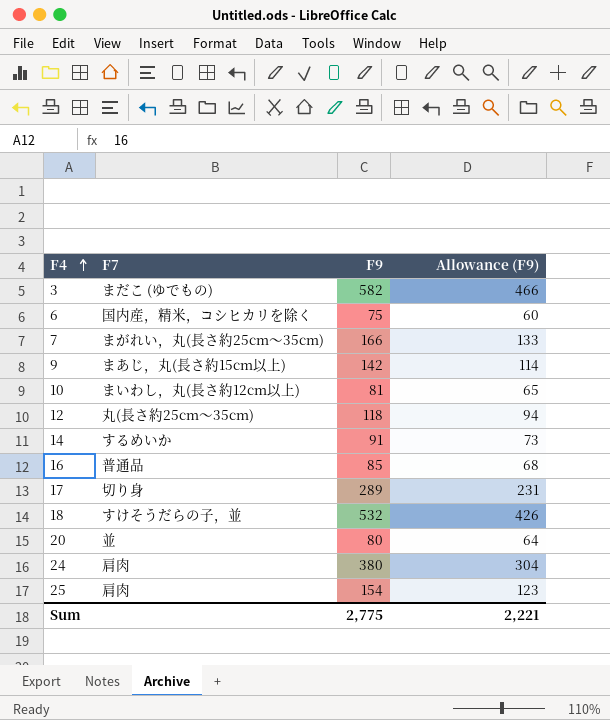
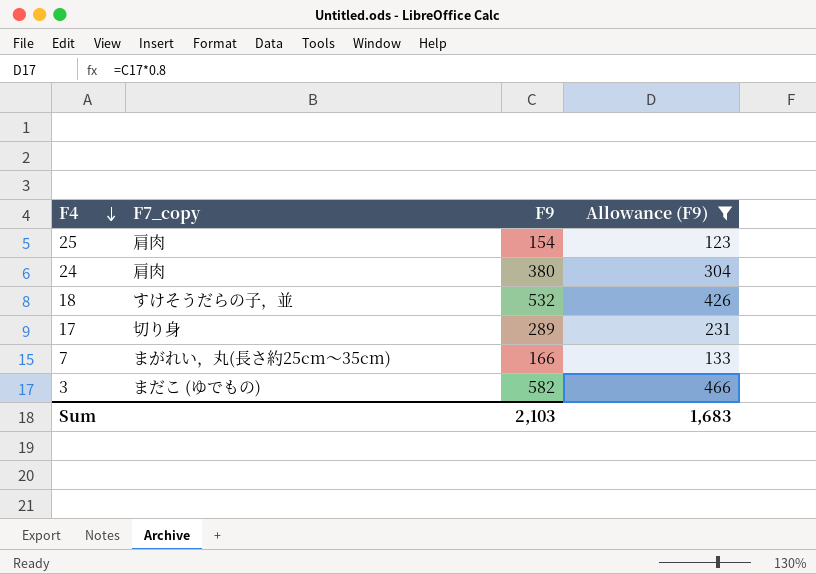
filter: none -> Allowance (F9) >= 123
row order: F4 ascending -> F4 descending
column name: F7 -> F7_copy
Sum | F9: 2,775 -> 2,103
Sum | Allowance (F9): 2,221 -> 1,683

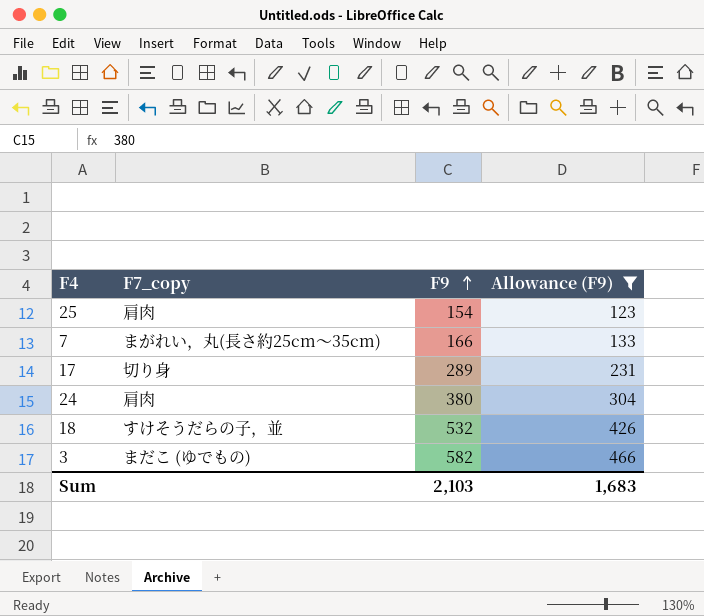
row order: F4 descending -> F9 ascending

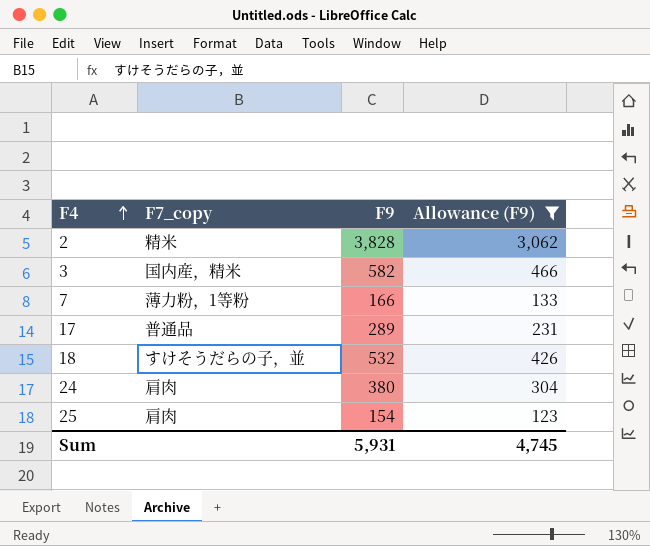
row order: F9 ascending -> F4 ascending
row 2: none -> 精米 | 3,828 | 3,062
3 | F7_copy: まだこ (ゆでもの) -> 国内産，精米
7 | F7_copy: まがれい，丸(長さ約25cm～35cm) -> 薄力粉，1等粉
17 | F7_copy: 切り身 -> 普通品
Sum | F9: 2,103 -> 5,931
Sum | Allowance (F9): 1,683 -> 4,745

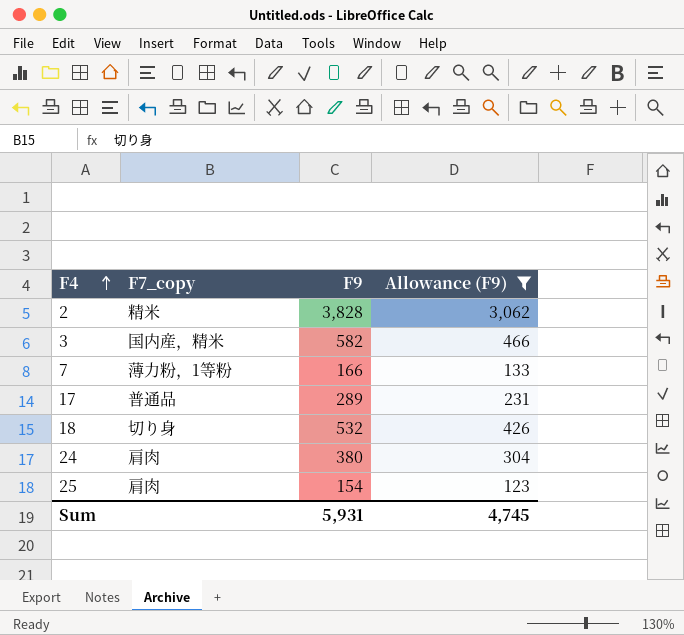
18 | F7_copy: すけそうだらの子，並 -> 切り身

